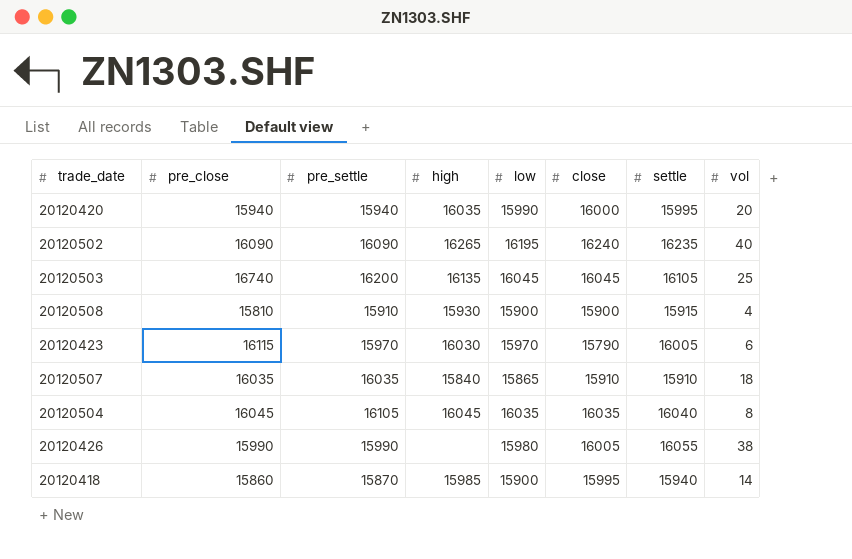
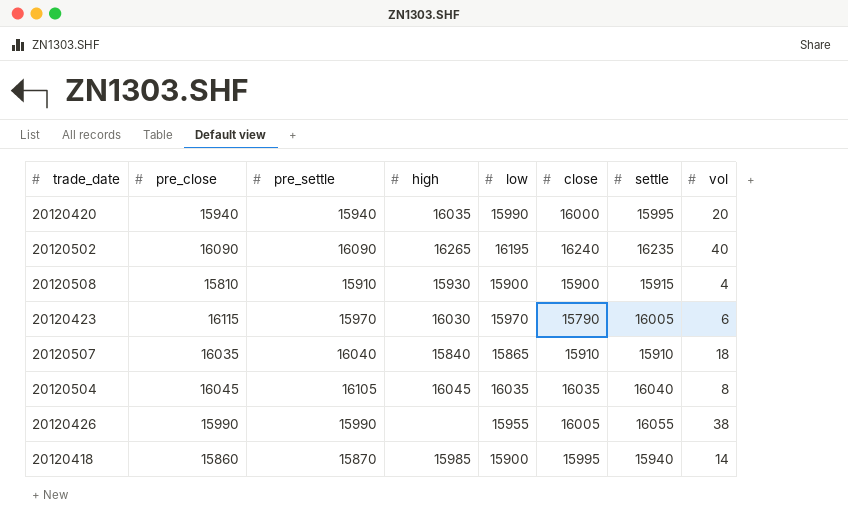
row 20120503: 16740 | 16200 | 16135 | 16045 | 16045 | 16105 | 25 -> none
20120507 | pre_settle: 16035 -> 16040
20120426 | low: 15980 -> 15955

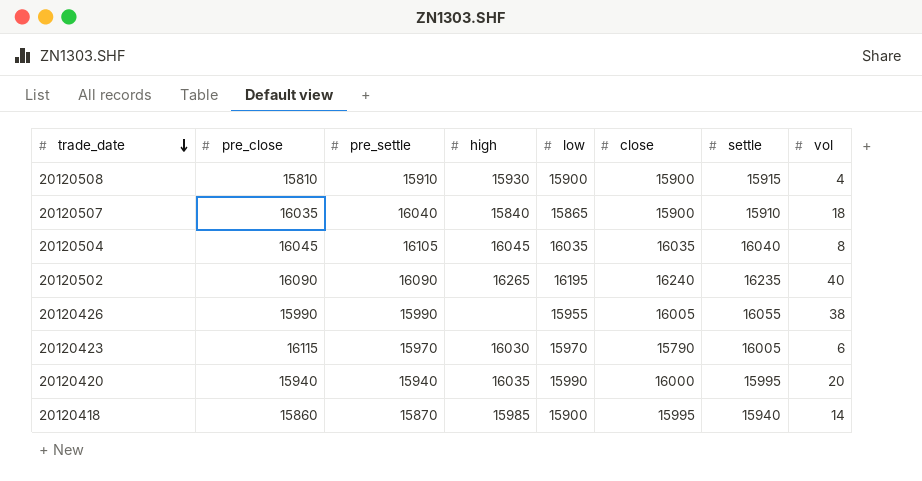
row order: none -> trade_date descending
20120507 | close: 15910 -> 15900

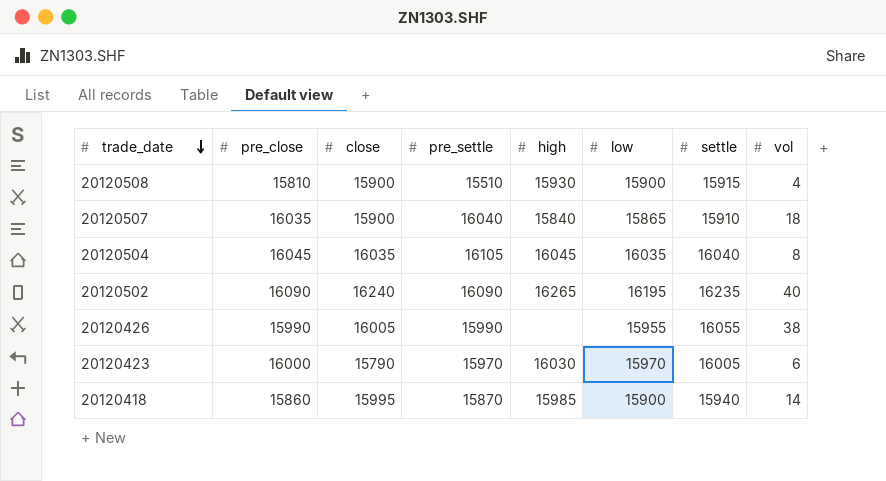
column close | position: 6 -> 3
row 20120420: 15940 | 15940 | 16035 | 15990 | 16000 | 15995 | 20 -> none
20120508 | pre_settle: 15910 -> 15510
20120423 | pre_close: 16115 -> 16000

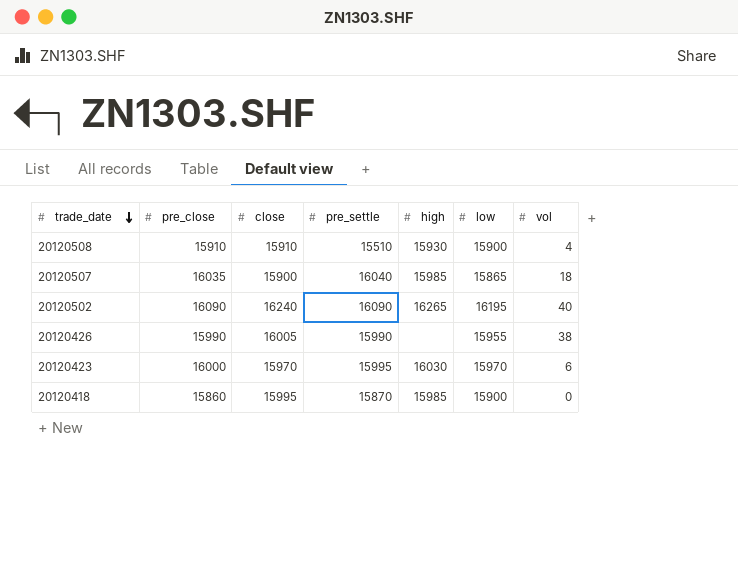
column settle | position: 7 -> none
row 20120504: 16045 | 16035 | 16105 | 16045 | 16035 | 16040 | 8 -> none
20120508 | pre_close: 15810 -> 15910
20120508 | close: 15900 -> 15910
20120507 | high: 15840 -> 15985
20120423 | close: 15790 -> 15970
20120423 | pre_settle: 15970 -> 15995
20120418 | vol: 14 -> 0

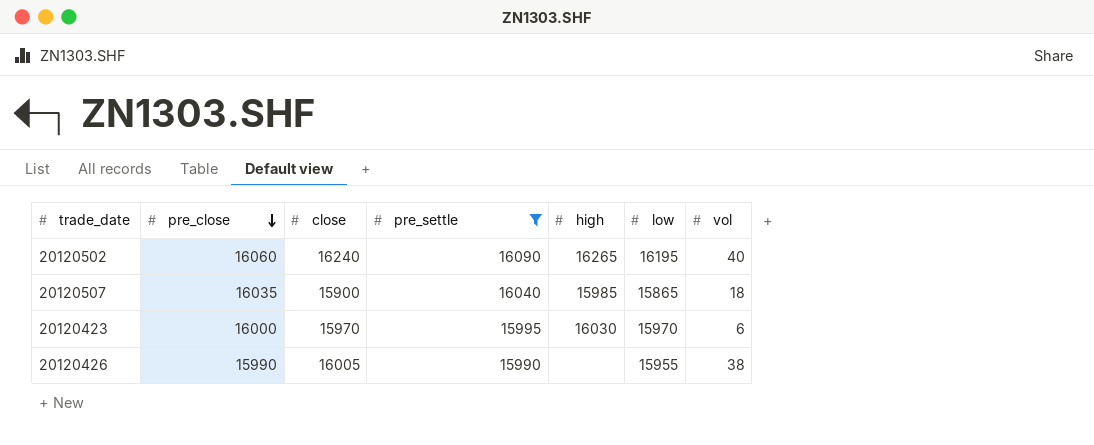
filter: none -> pre_settle >= 15990
row order: trade_date descending -> pre_close descending
20120502 | pre_close: 16090 -> 16060

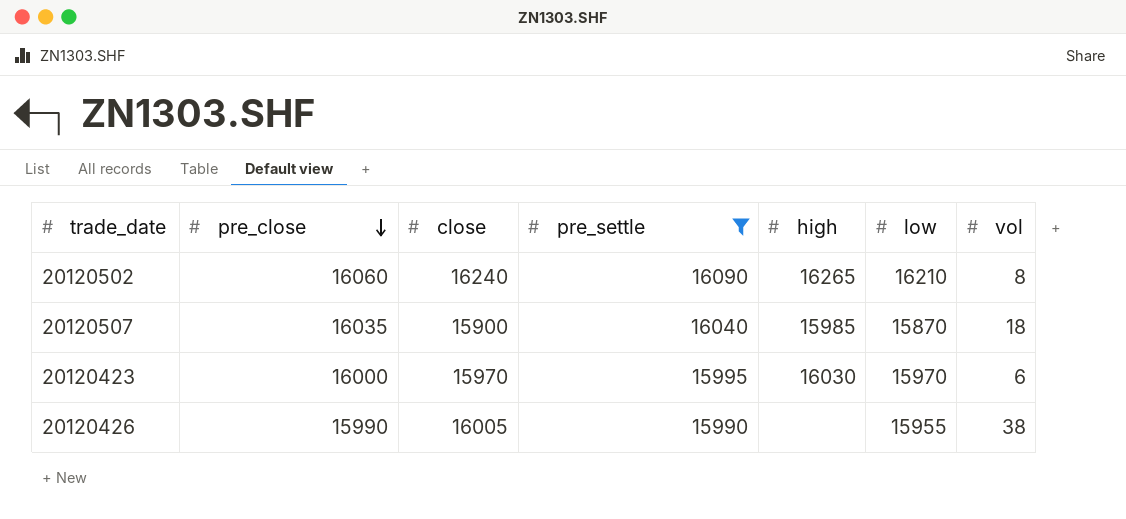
20120502 | low: 16195 -> 16210
20120502 | vol: 40 -> 8
20120507 | low: 15865 -> 15870

